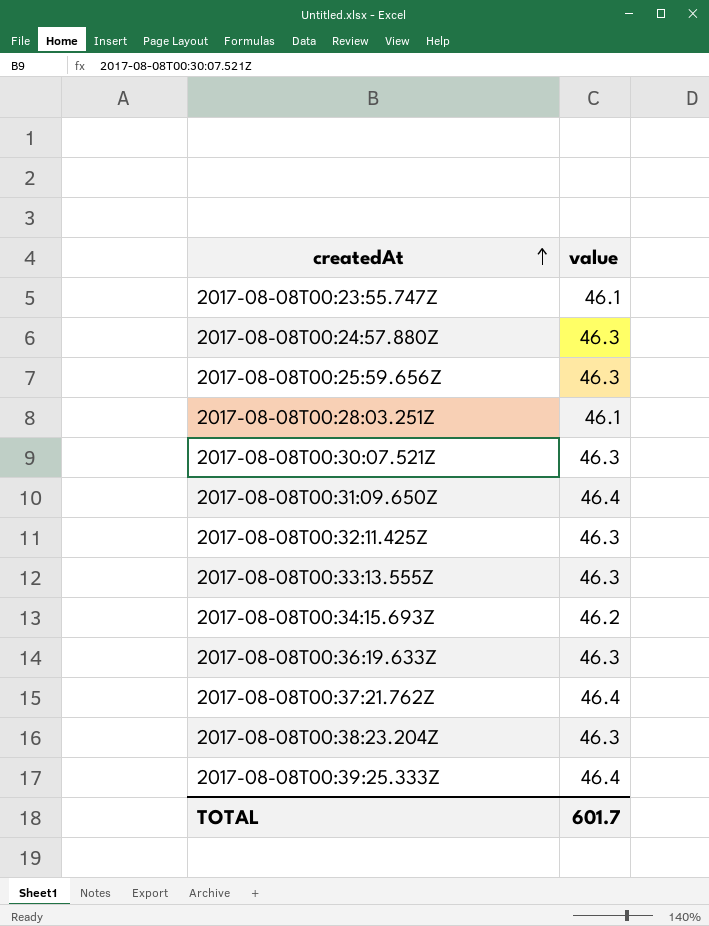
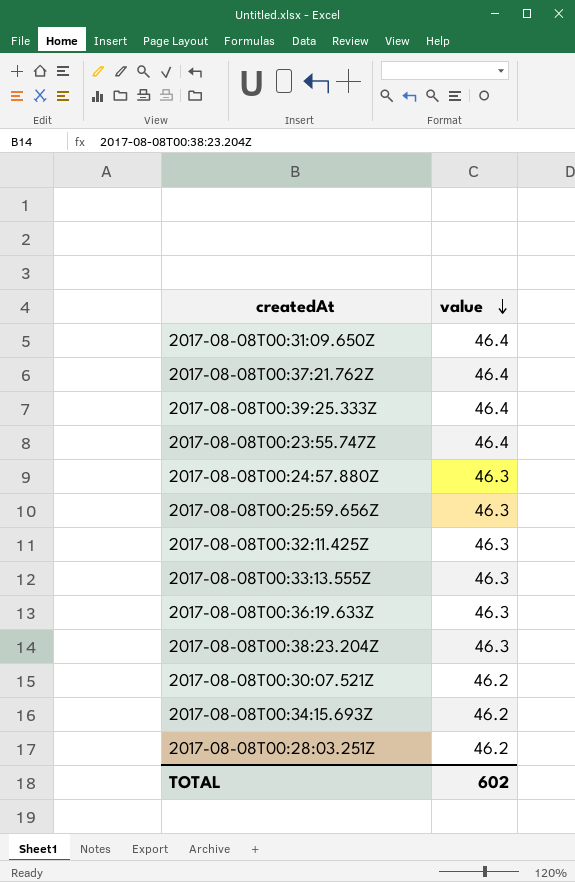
row order: createdAt ascending -> value descending
2017-08-08T00:23:55.747Z | value: 46.1 -> 46.4
2017-08-08T00:30:07.521Z | value: 46.3 -> 46.2
2017-08-08T00:28:03.251Z | value: 46.1 -> 46.2
TOTAL | value: 601.7 -> 602

